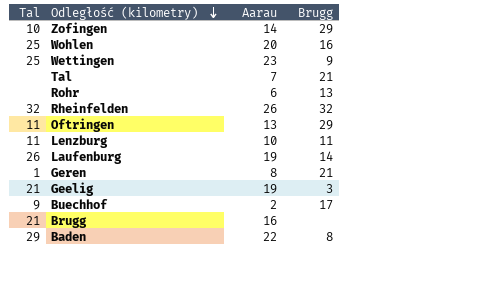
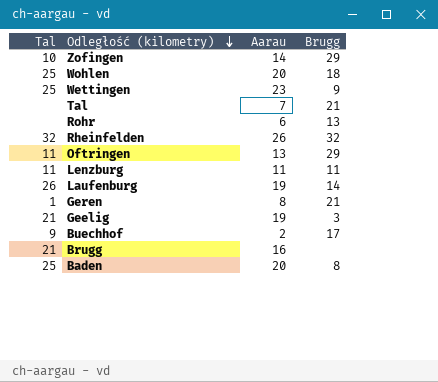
Wohlen | Brugg: 16 -> 18
Lenzburg | Aarau: 10 -> 11
Baden | Tal: 29 -> 25
Baden | Aarau: 22 -> 20

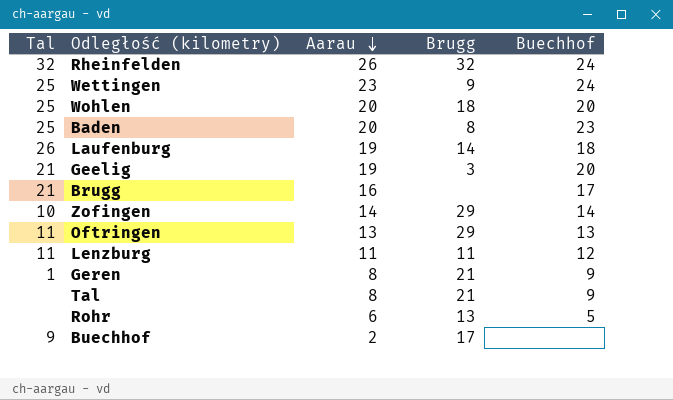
row order: Odległość (kilometry) descending -> Aarau descending
column Buechhof | position: none -> 5
Tal | Aarau: 7 -> 8

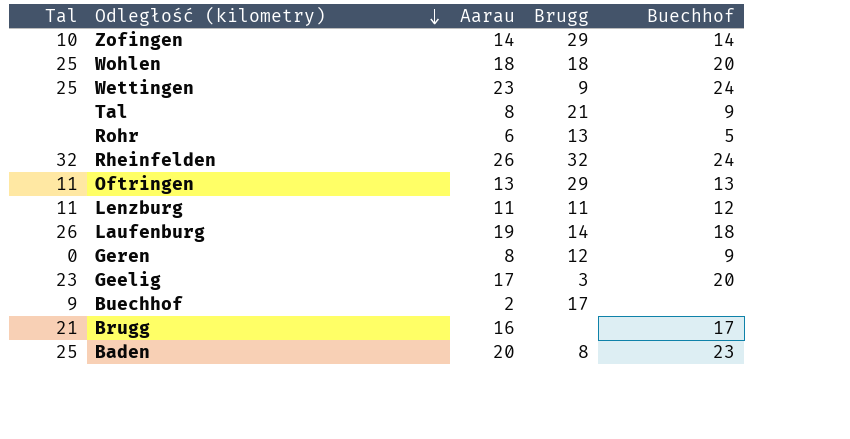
row order: Aarau descending -> Odległość (kilometry) descending
Wohlen | Aarau: 20 -> 18
Geren | Tal: 1 -> 0
Geren | Brugg: 21 -> 12
Geelig | Tal: 21 -> 23
Geelig | Aarau: 19 -> 17

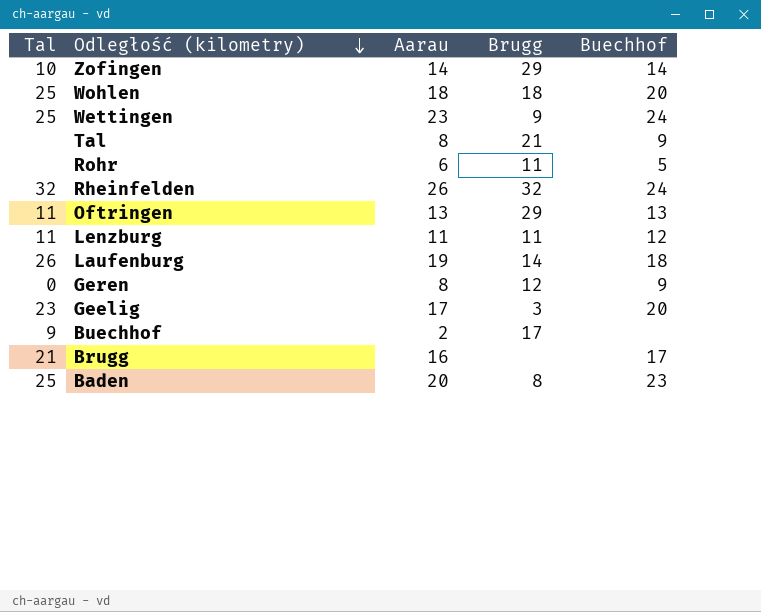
Rohr | Brugg: 13 -> 11

